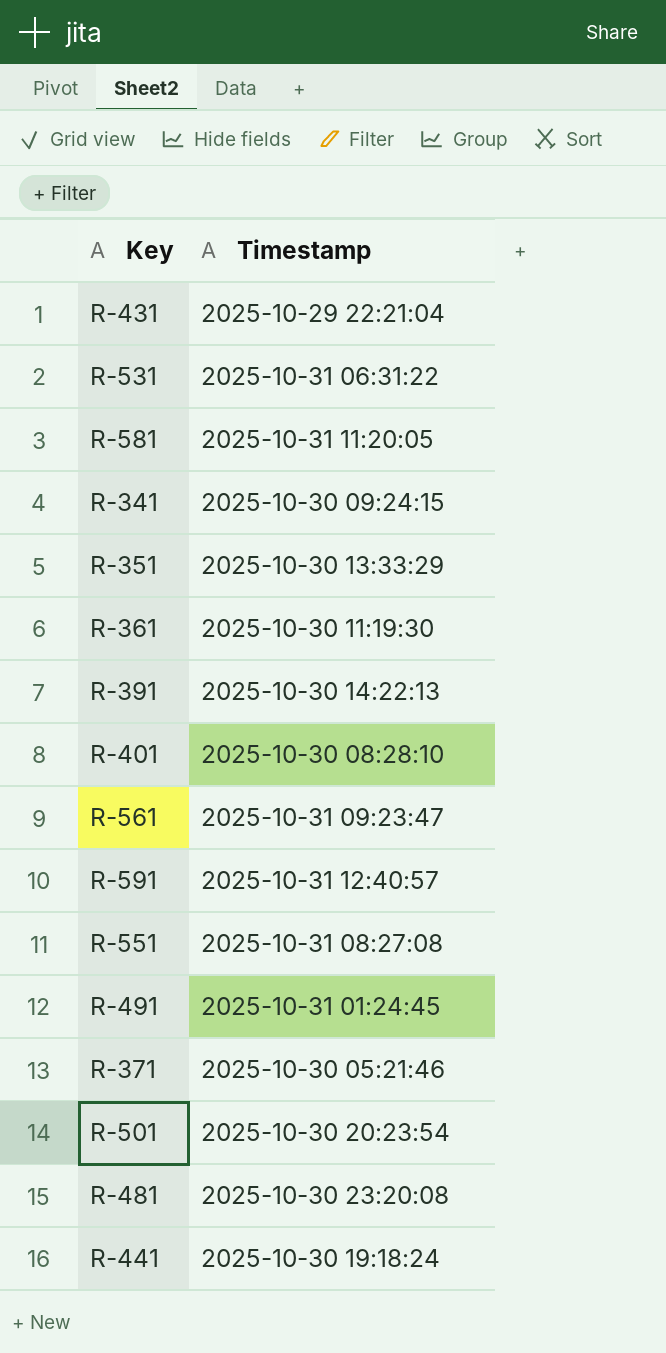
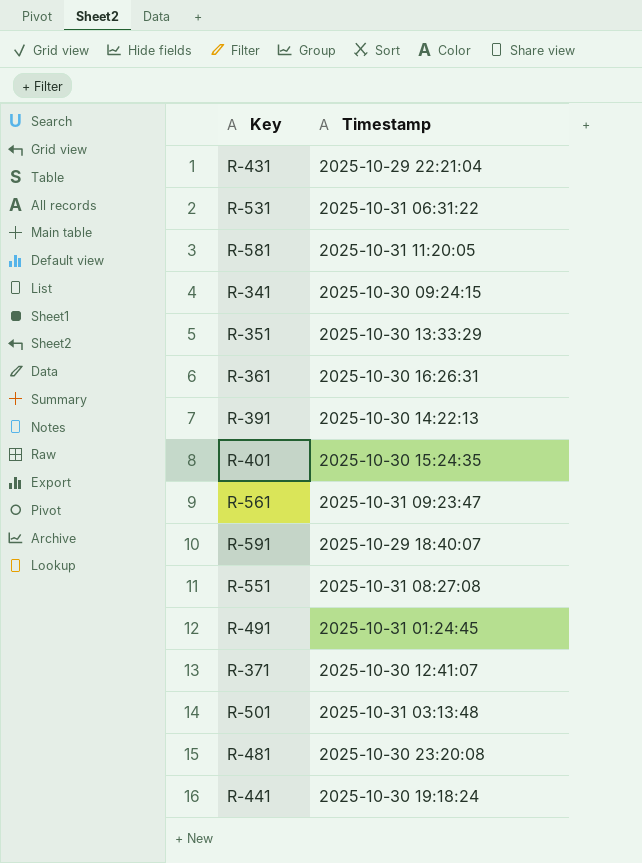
R-361 | Timestamp: 2025-10-30 11:19:30 -> 2025-10-30 16:26:31
R-401 | Timestamp: 2025-10-30 08:28:10 -> 2025-10-30 15:24:35
R-591 | Timestamp: 2025-10-31 12:40:57 -> 2025-10-29 18:40:07
R-371 | Timestamp: 2025-10-30 05:21:46 -> 2025-10-30 12:41:07
R-501 | Timestamp: 2025-10-30 20:23:54 -> 2025-10-31 03:13:48

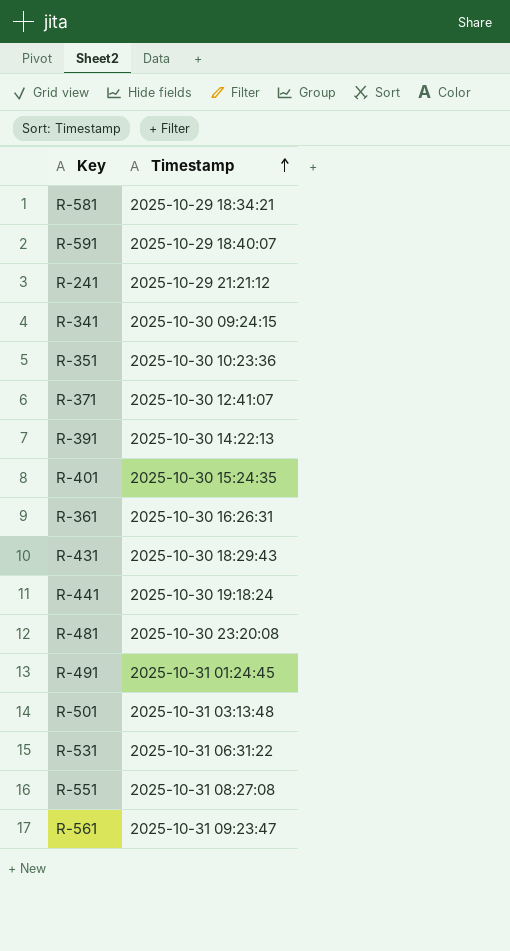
row order: none -> Timestamp ascending
R-581 | Timestamp: 2025-10-31 11:20:05 -> 2025-10-29 18:34:21
row R-241: none -> 2025-10-29 21:21:12
R-351 | Timestamp: 2025-10-30 13:33:29 -> 2025-10-30 10:23:36
R-431 | Timestamp: 2025-10-29 22:21:04 -> 2025-10-30 18:29:43

